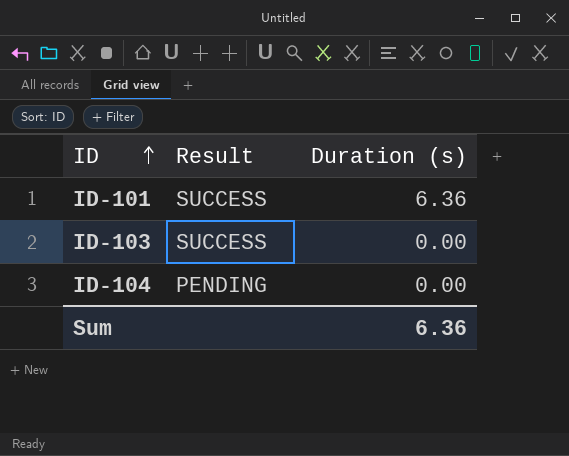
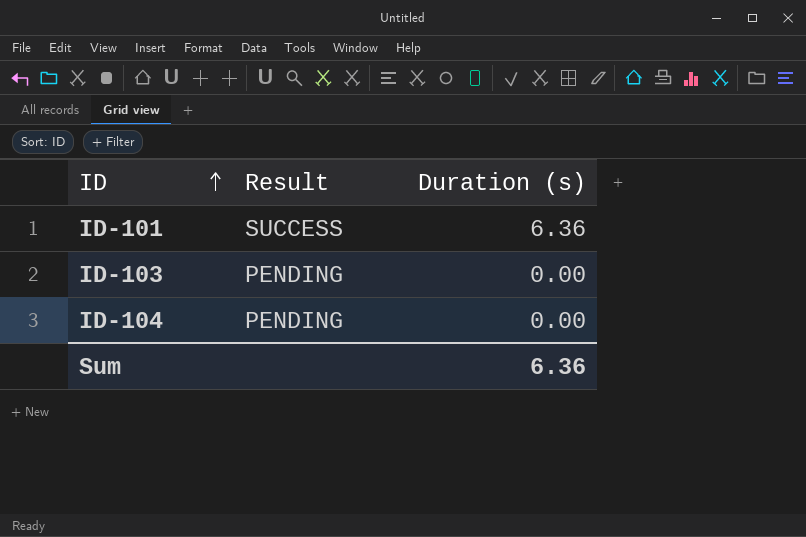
ID-103 | Result: SUCCESS -> PENDING

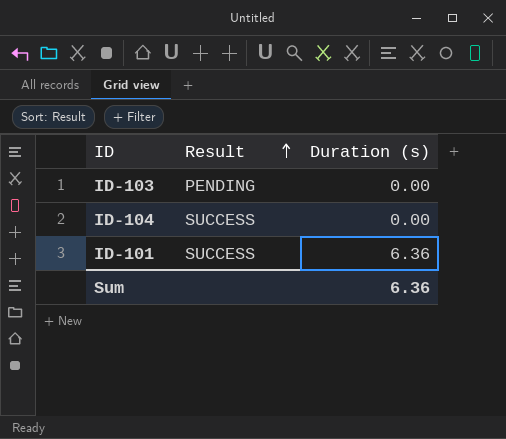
row order: ID ascending -> Result ascending
ID-104 | Result: PENDING -> SUCCESS

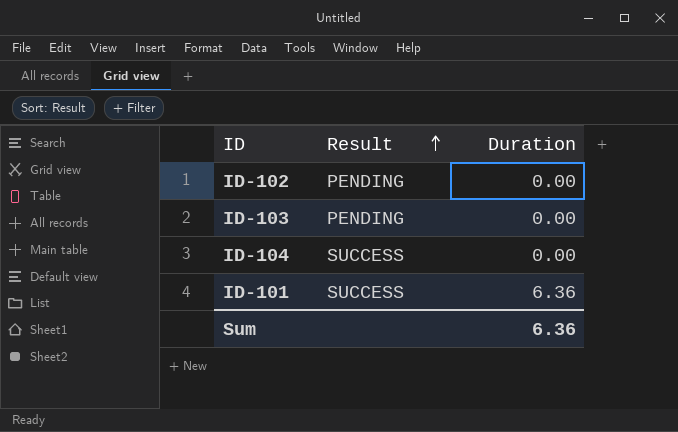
column name: Duration (s) -> Duration
row ID-102: none -> PENDING | 0.00

